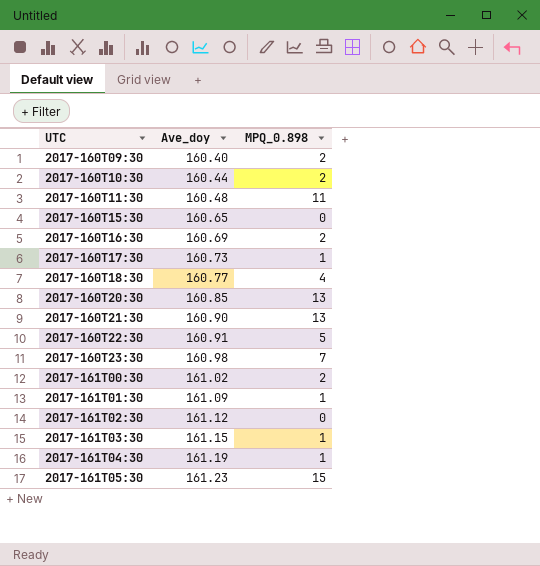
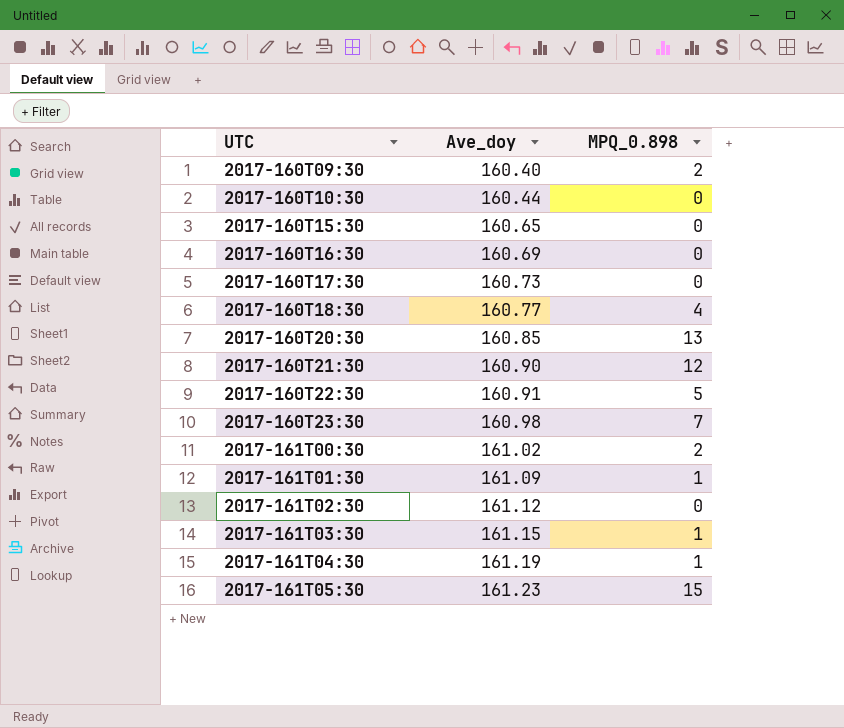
row 2017-160T11:30: 160.48 | 11 -> none
2017-160T10:30 | MPQ_0.898: 2 -> 0
2017-160T16:30 | MPQ_0.898: 2 -> 0
2017-160T17:30 | MPQ_0.898: 1 -> 0
2017-160T21:30 | MPQ_0.898: 13 -> 12

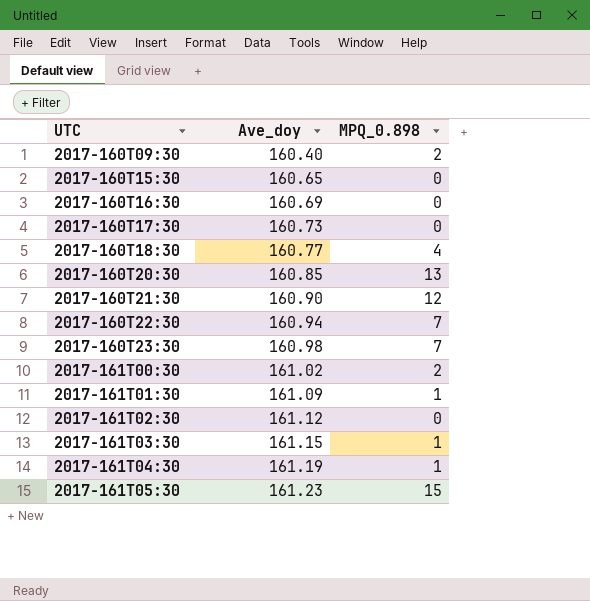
row 2017-160T10:30: 160.44 | 0 -> none
2017-160T22:30 | Ave_doy: 160.91 -> 160.94
2017-160T22:30 | MPQ_0.898: 5 -> 7

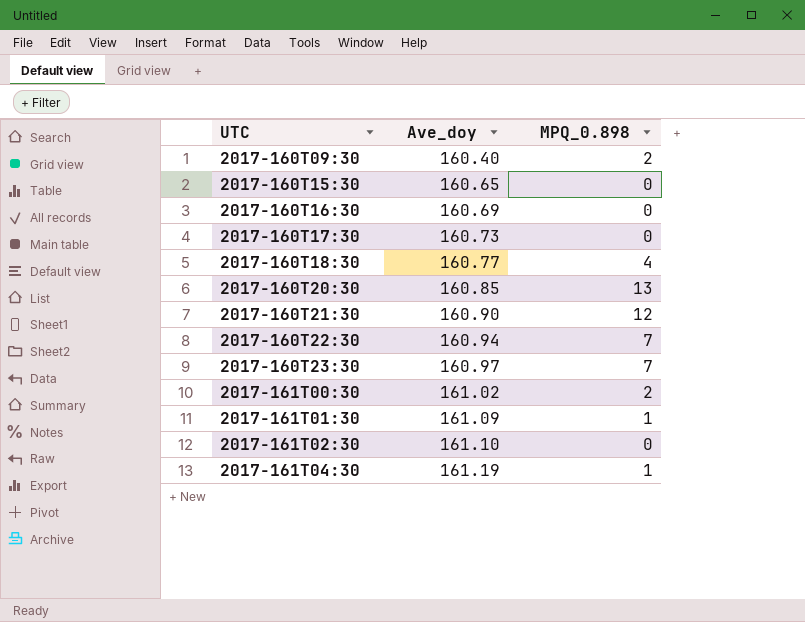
row 2017-161T03:30: 161.15 | 1 -> none
row 2017-161T05:30: 161.23 | 15 -> none
2017-160T23:30 | Ave_doy: 160.98 -> 160.97
2017-161T02:30 | Ave_doy: 161.12 -> 161.10

